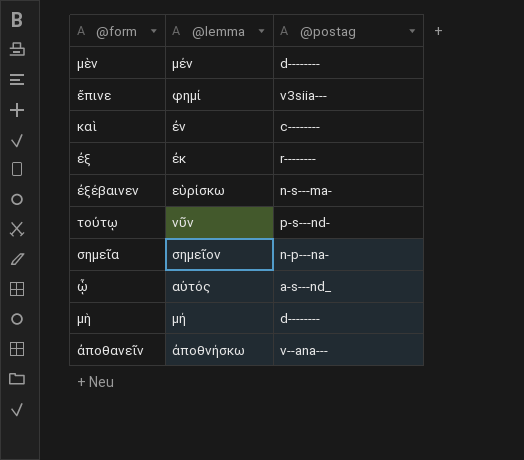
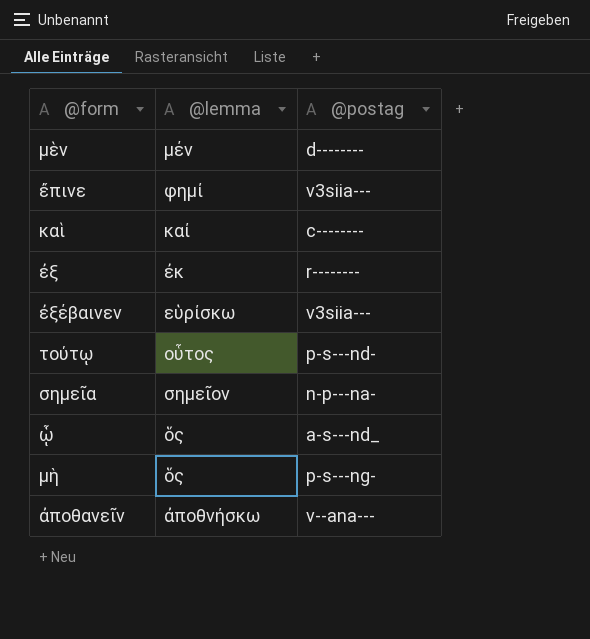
καὶ | @lemma: ἐν -> καί
ἐξέβαινεν | @postag: n-s---ma- -> v3siia---
τούτῳ | @lemma: νῦν -> οὗτος
ᾧ | @lemma: αὐτός -> ὅς
μὴ | @lemma: μή -> ὅς
μὴ | @postag: d-------- -> p-s---ng-

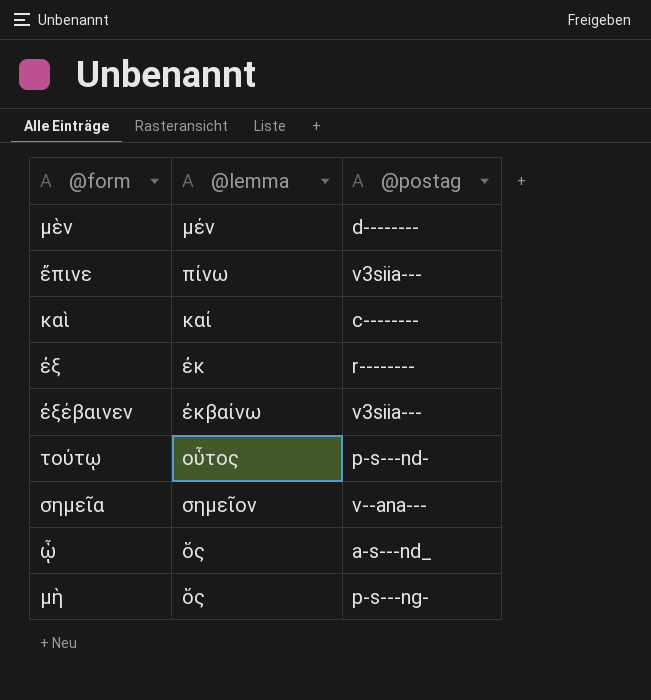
row ἀποθανεῖν: ἀποθνήσκω | v--ana--- -> none
ἔπινε | @lemma: φημί -> πίνω
ἐξέβαινεν | @lemma: εὑρίσκω -> ἐκβαίνω
σημεῖα | @postag: n-p---na- -> v--ana---

